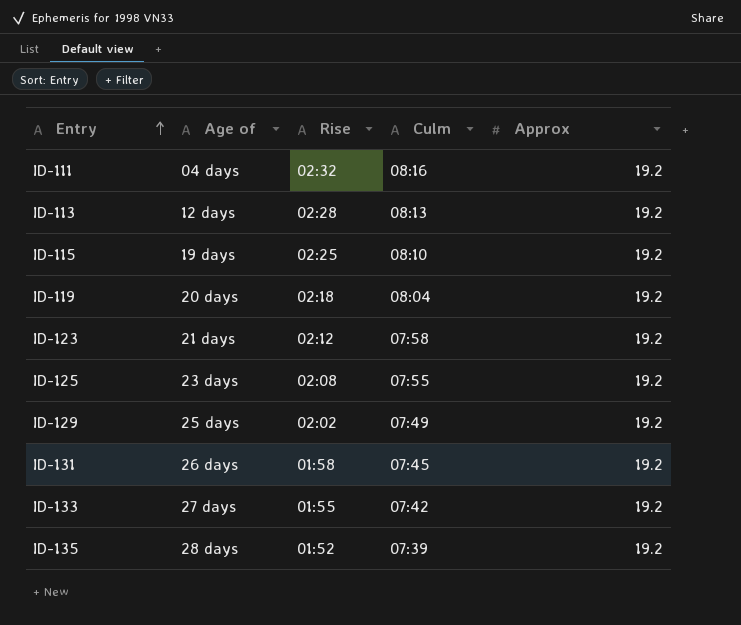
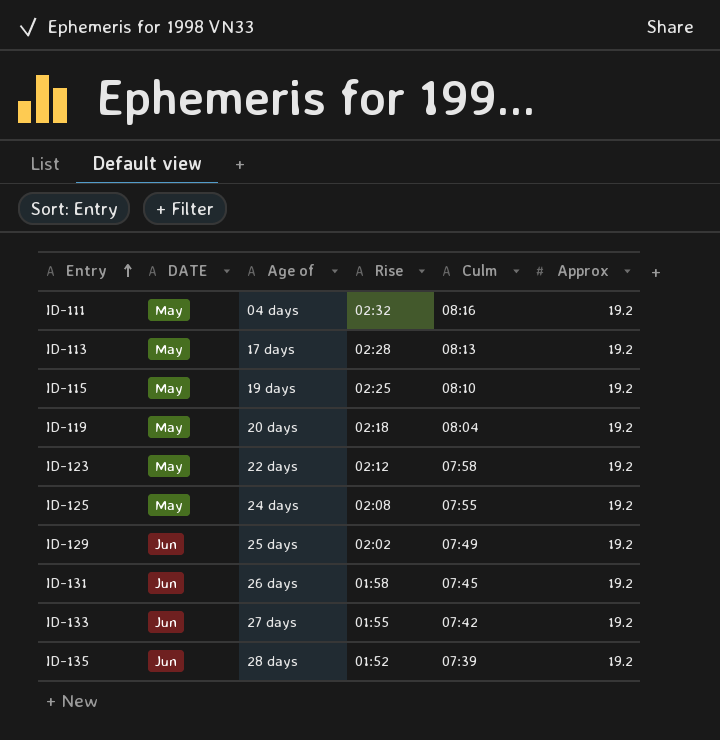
column DATE | position: none -> 2
ID-113 | Age of: 12 days -> 17 days
ID-123 | Age of: 21 days -> 22 days
ID-125 | Age of: 23 days -> 24 days

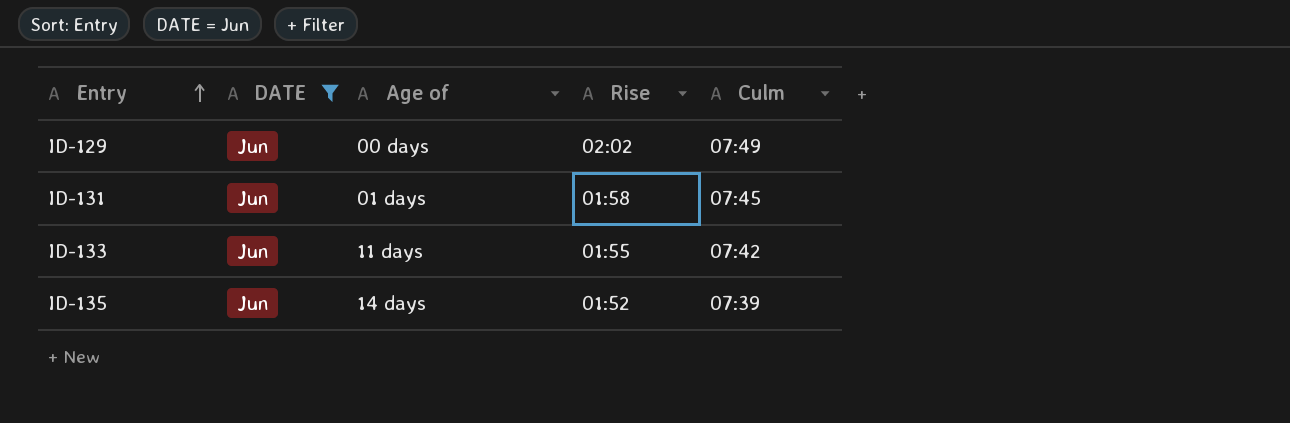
filter: none -> DATE = Jun
column Approx | position: 6 -> none
ID-129 | Age of: 25 days -> 00 days
ID-131 | Age of: 26 days -> 01 days
ID-133 | Age of: 27 days -> 11 days
ID-135 | Age of: 28 days -> 14 days

